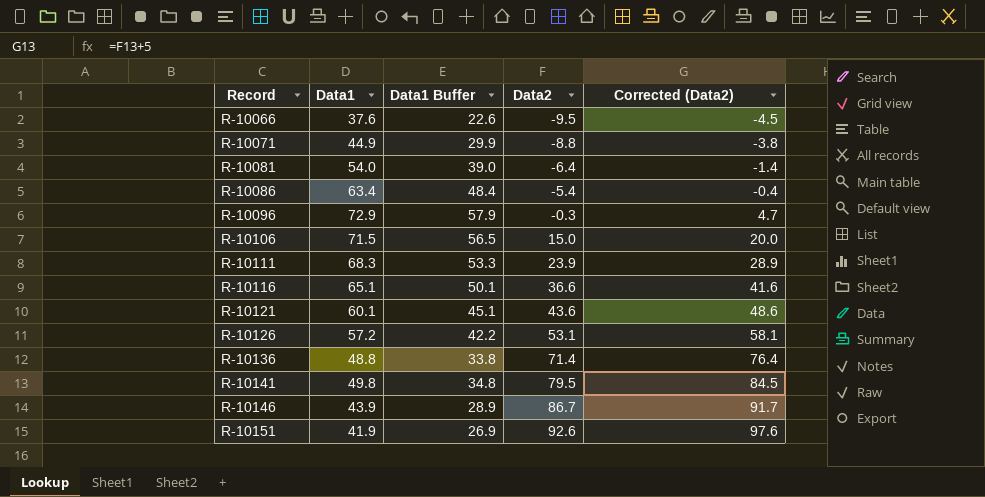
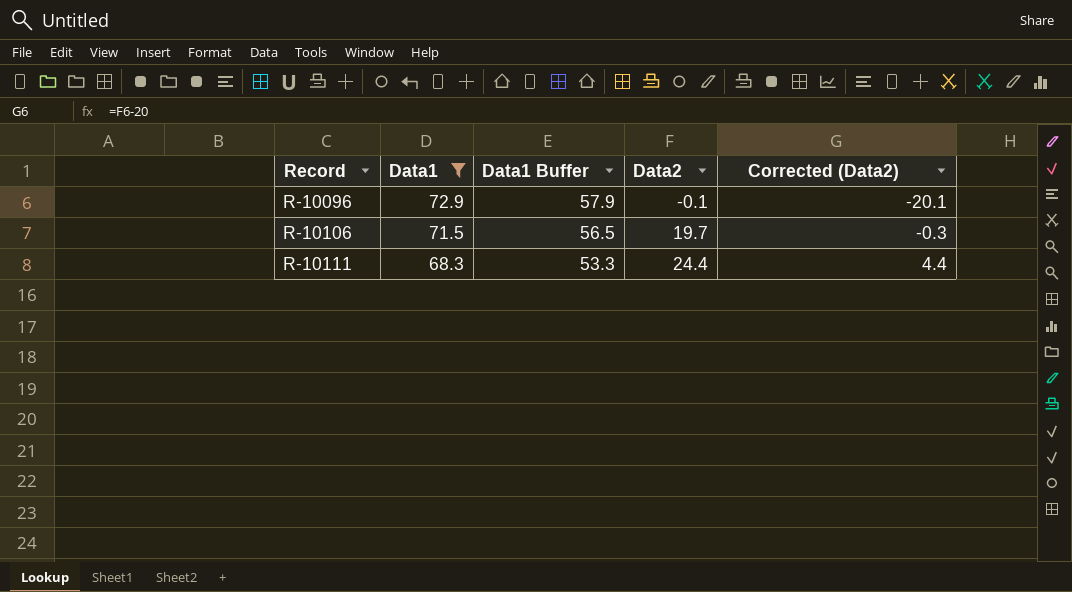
filter: none -> Data1 >= 68.3
column Corrected (Data2) | formula: [Data2] + 5 -> [Data2] - 20
R-10096 | Data2: -0.3 -> -0.1
R-10106 | Data2: 15.0 -> 19.7
R-10111 | Data2: 23.9 -> 24.4

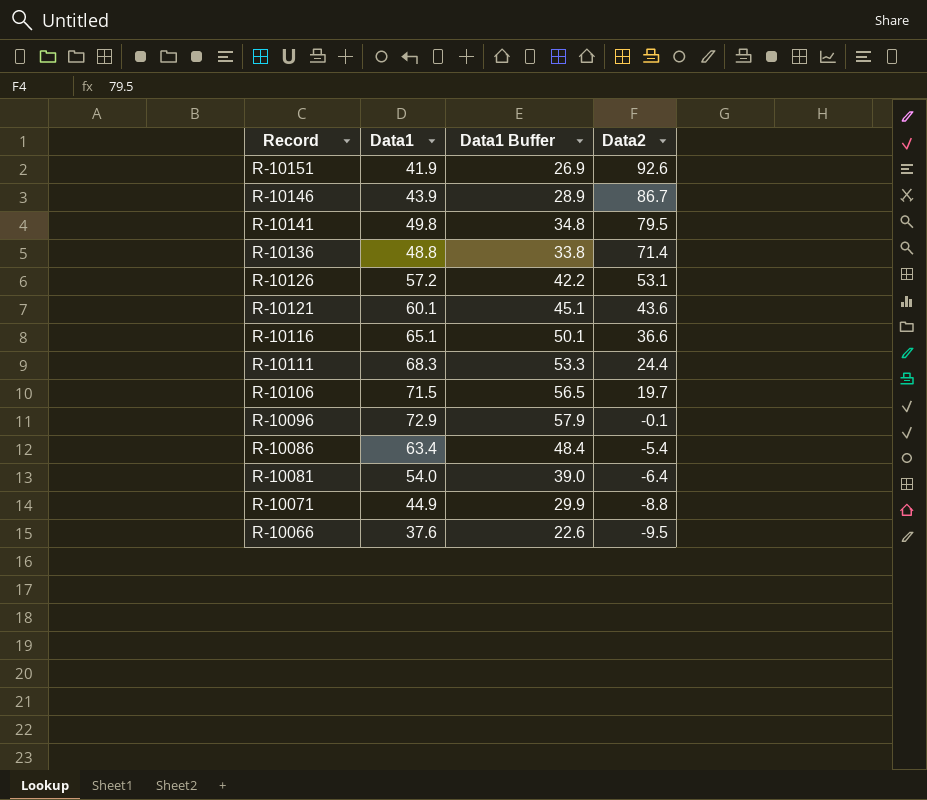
filter: Data1 >= 68.3 -> none
row order: Record ascending -> Record descending
column Corrected (Data2) | formula: [Data2] - 20 -> none

